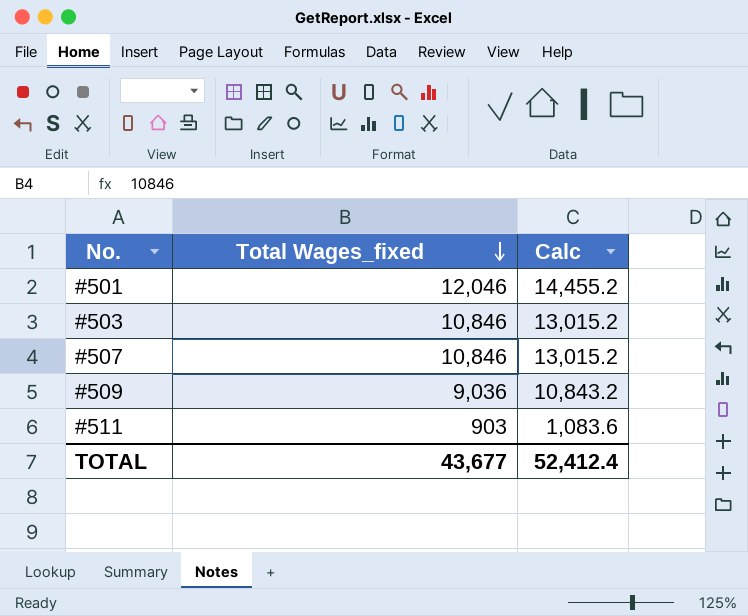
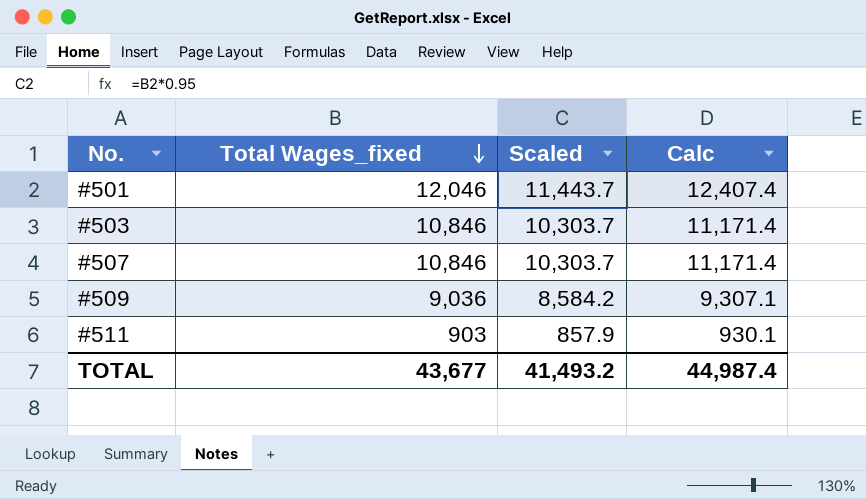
column Scaled | formula: none -> [Total Wages_fixed] * 0.95
column Calc | formula: [Total Wages_fixed] * 1.2 -> [Total Wages_fixed] * 1.03
TOTAL | Calc: 52,412.4 -> 44,987.4

